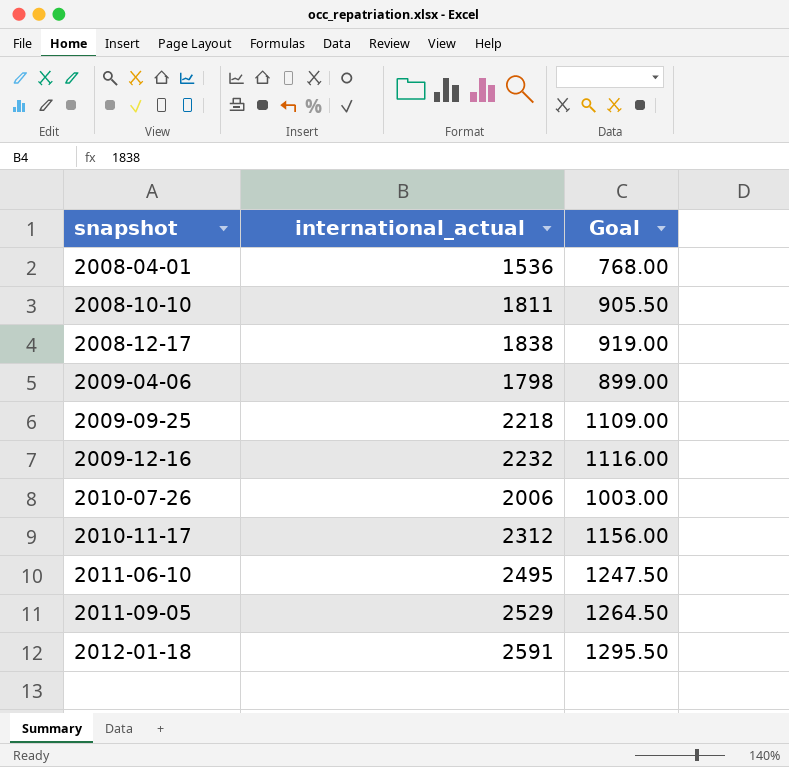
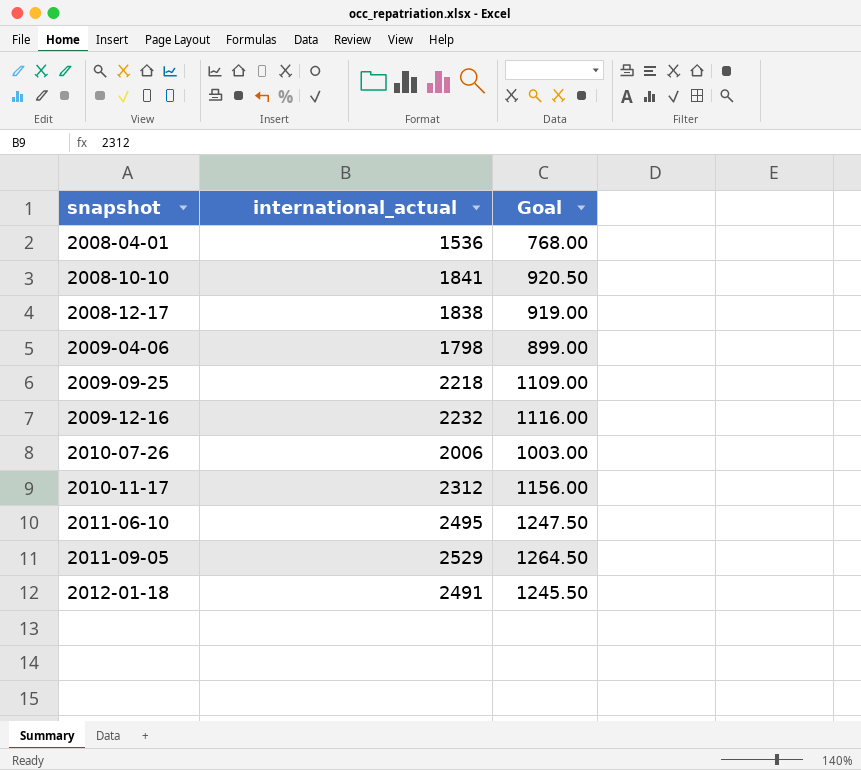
2008-10-10 | international_actual: 1811 -> 1841
2008-10-10 | Goal: 905.50 -> 920.50
2012-01-18 | international_actual: 2591 -> 2491
2012-01-18 | Goal: 1295.50 -> 1245.50

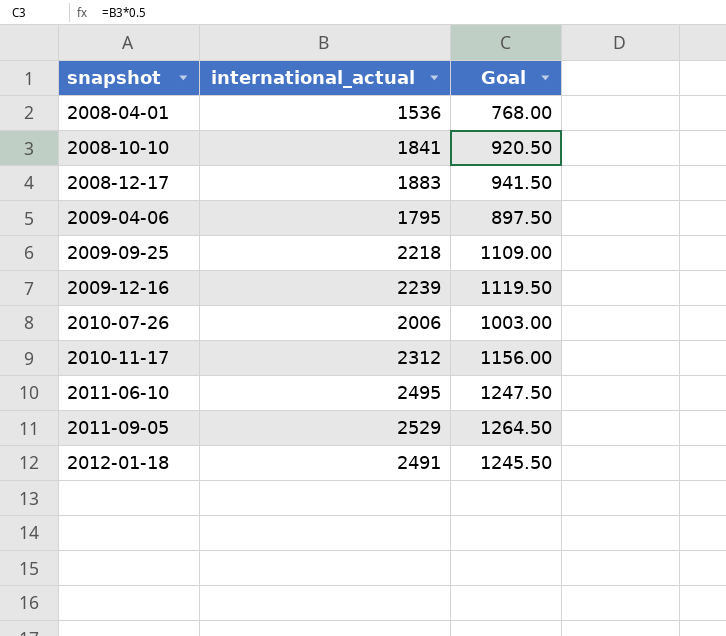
2008-12-17 | international_actual: 1838 -> 1883
2008-12-17 | Goal: 919.00 -> 941.50
2009-04-06 | international_actual: 1798 -> 1795
2009-04-06 | Goal: 899.00 -> 897.50
2009-12-16 | international_actual: 2232 -> 2239
2009-12-16 | Goal: 1116.00 -> 1119.50

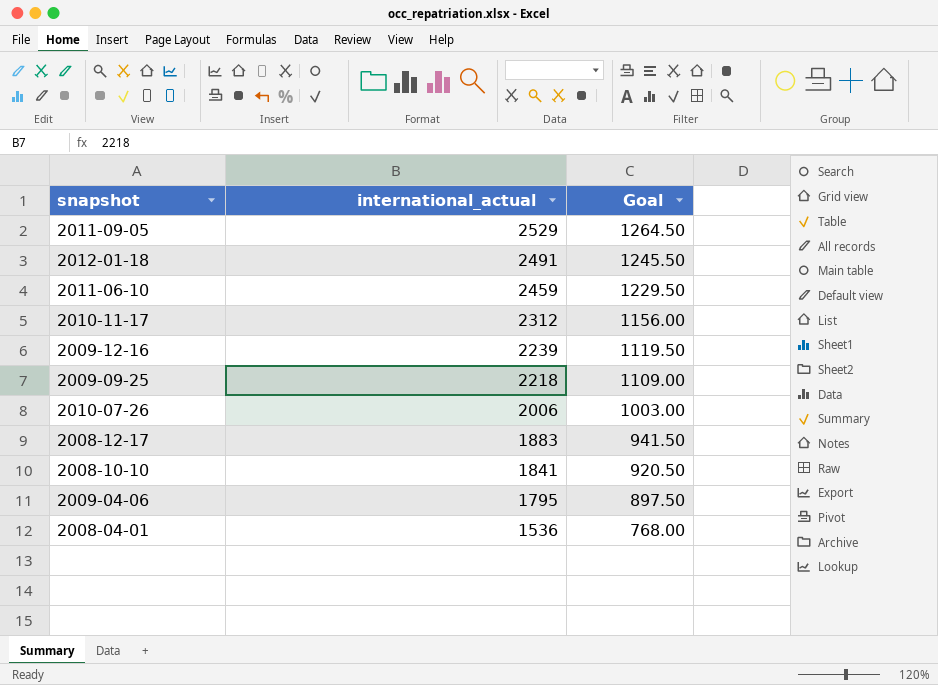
row order: snapshot ascending -> international_actual descending
2011-06-10 | international_actual: 2495 -> 2459
2011-06-10 | Goal: 1247.50 -> 1229.50

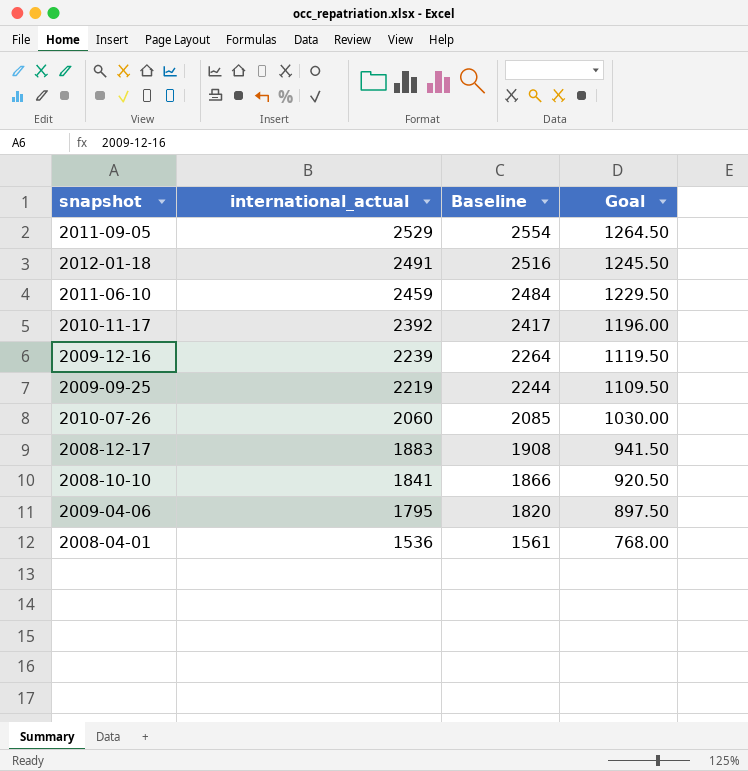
column Baseline | formula: none -> [international_actual] + 25
2010-11-17 | international_actual: 2312 -> 2392
2010-11-17 | Goal: 1156.00 -> 1196.00
2009-09-25 | international_actual: 2218 -> 2219
2009-09-25 | Goal: 1109.00 -> 1109.50
2010-07-26 | international_actual: 2006 -> 2060
2010-07-26 | Goal: 1003.00 -> 1030.00

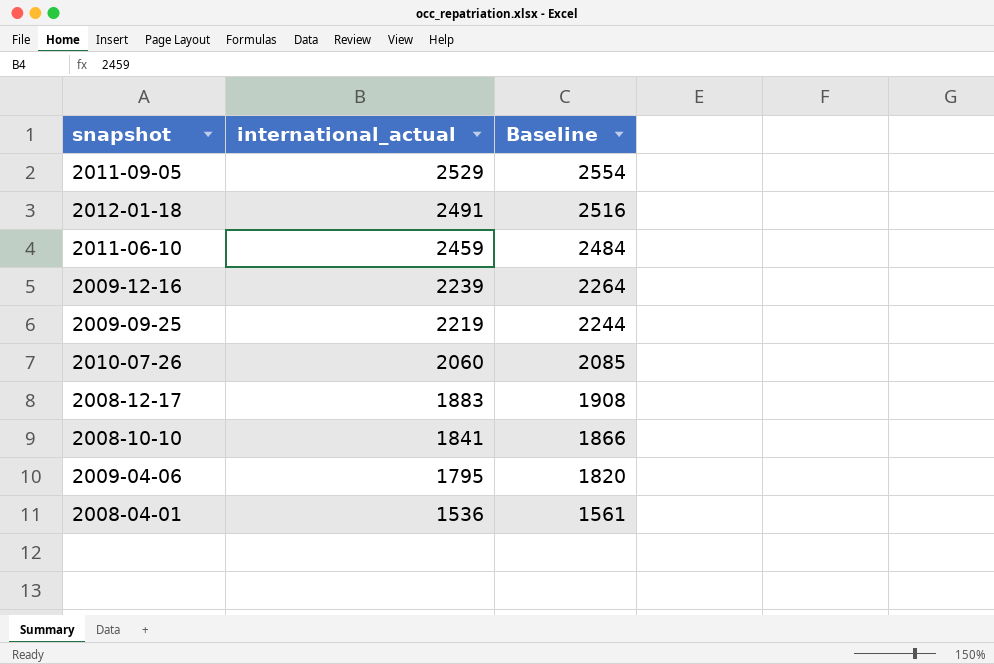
column Goal | formula: [international_actual] * 0.5 -> none
row 2010-11-17: 2392 | 2417 | 1196.00 -> none

